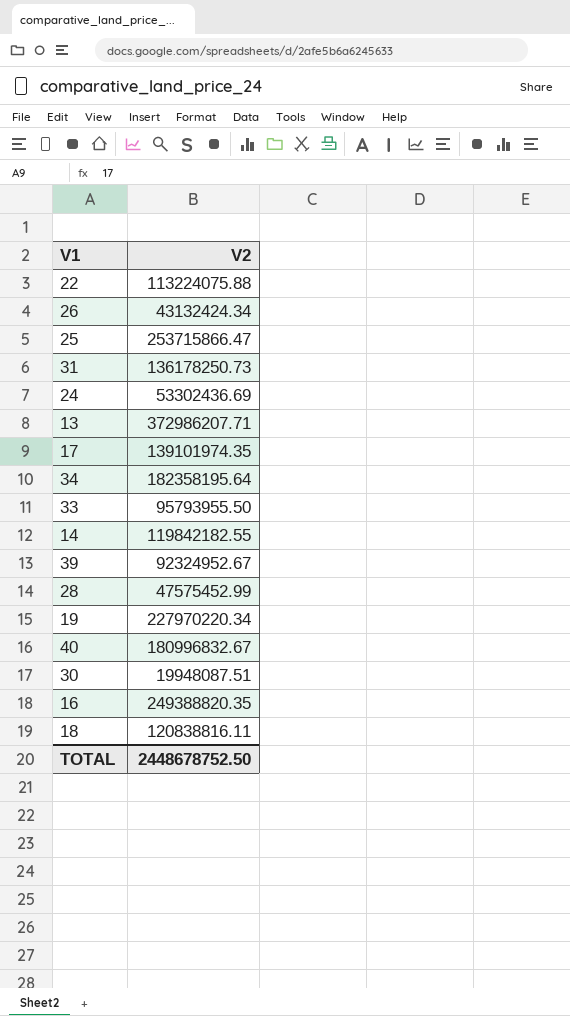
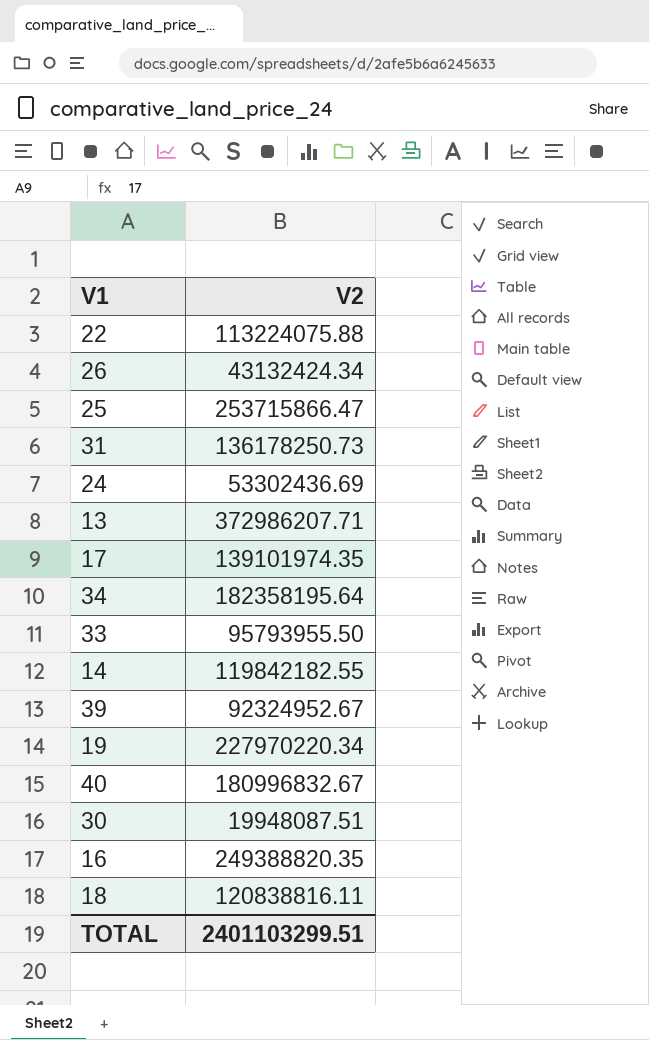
row 28: 47575452.99 -> none
TOTAL | V2: 2448678752.50 -> 2401103299.51

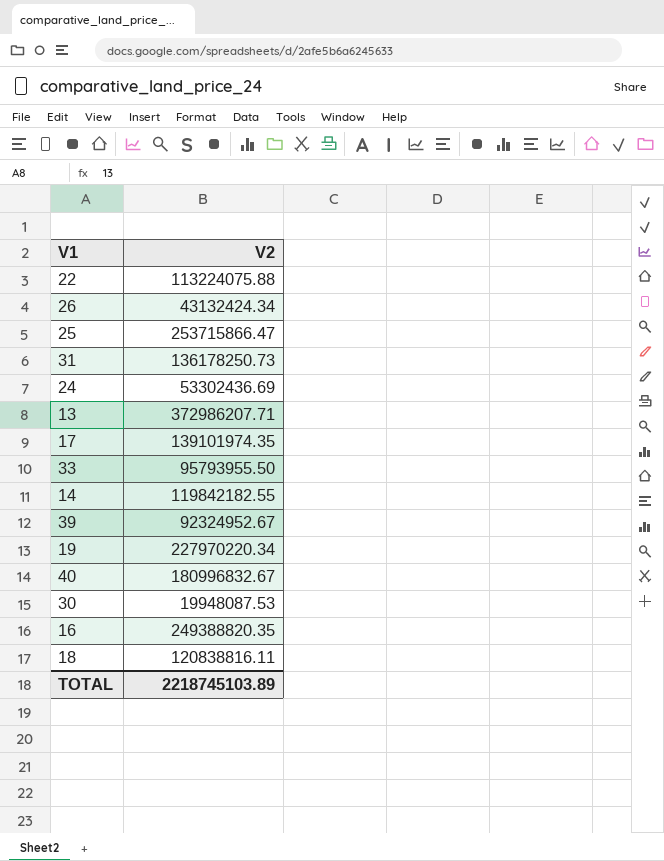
row 34: 182358195.64 -> none
30 | V2: 19948087.51 -> 19948087.53
TOTAL | V2: 2401103299.51 -> 2218745103.89

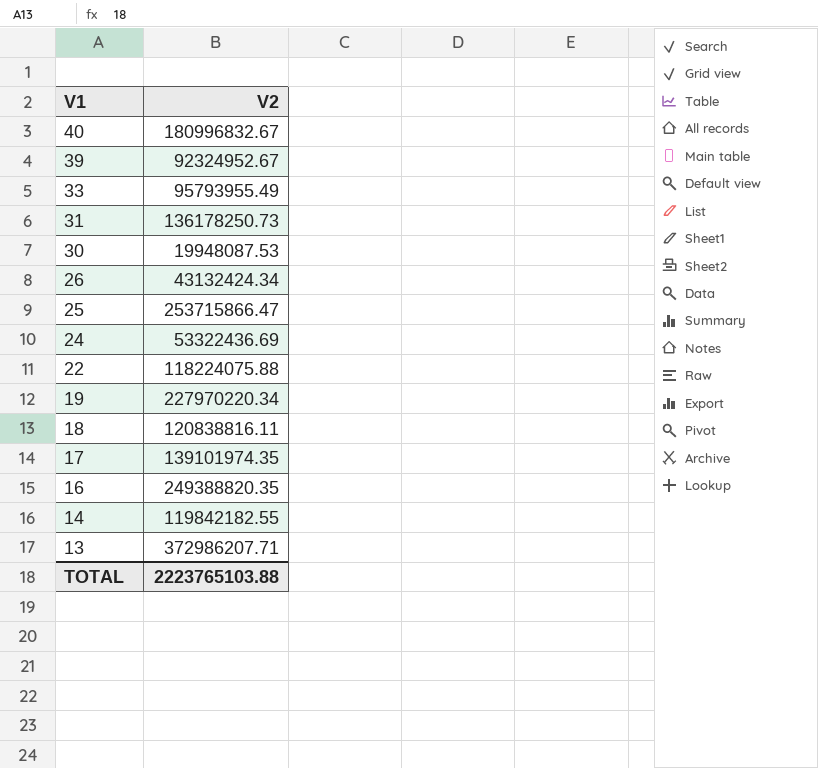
row order: none -> V1 descending
33 | V2: 95793955.50 -> 95793955.49
24 | V2: 53302436.69 -> 53322436.69
22 | V2: 113224075.88 -> 118224075.88
TOTAL | V2: 2218745103.89 -> 2223765103.88

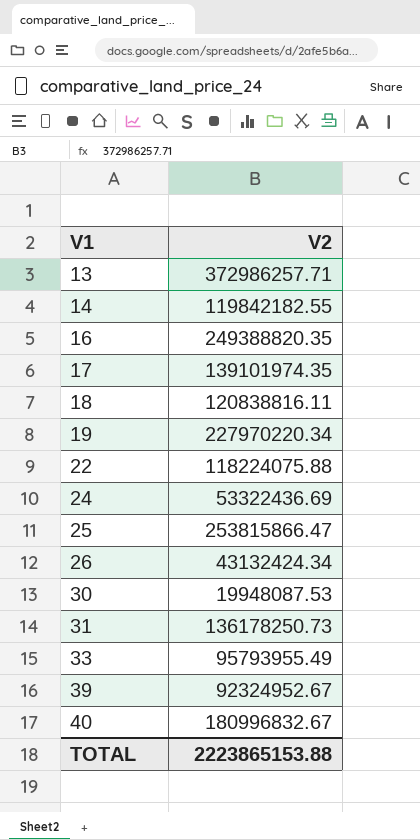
row order: V1 descending -> V1 ascending
13 | V2: 372986207.71 -> 372986257.71
25 | V2: 253715866.47 -> 253815866.47
TOTAL | V2: 2223765103.88 -> 2223865153.88

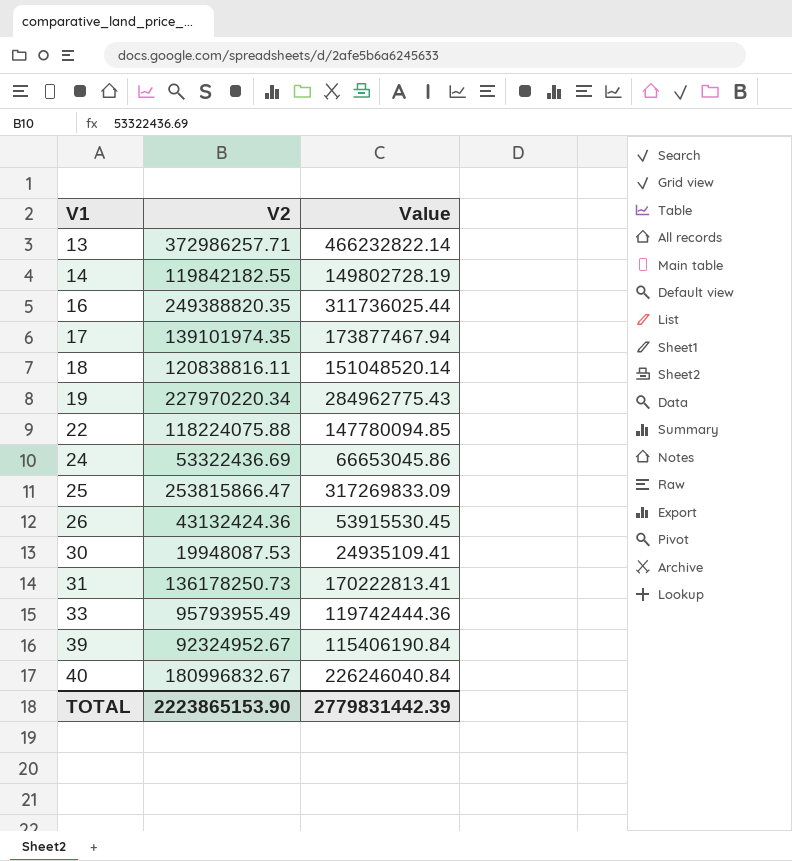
column Value | formula: none -> [V2] * 1.25
26 | V2: 43132424.34 -> 43132424.36
TOTAL | V2: 2223865153.88 -> 2223865153.90

